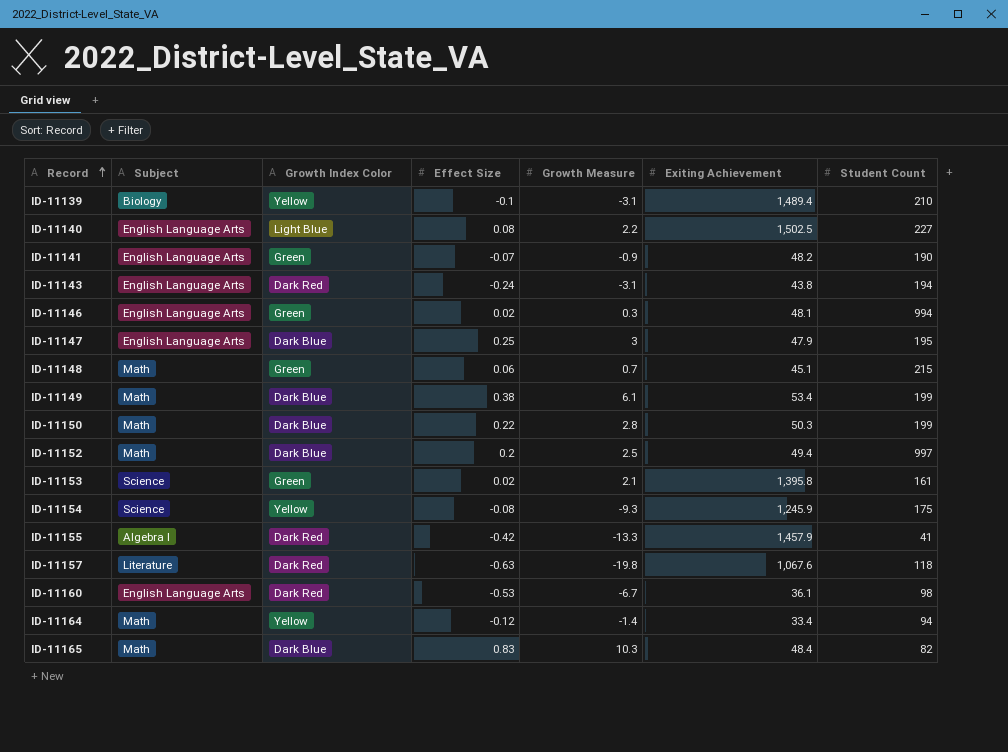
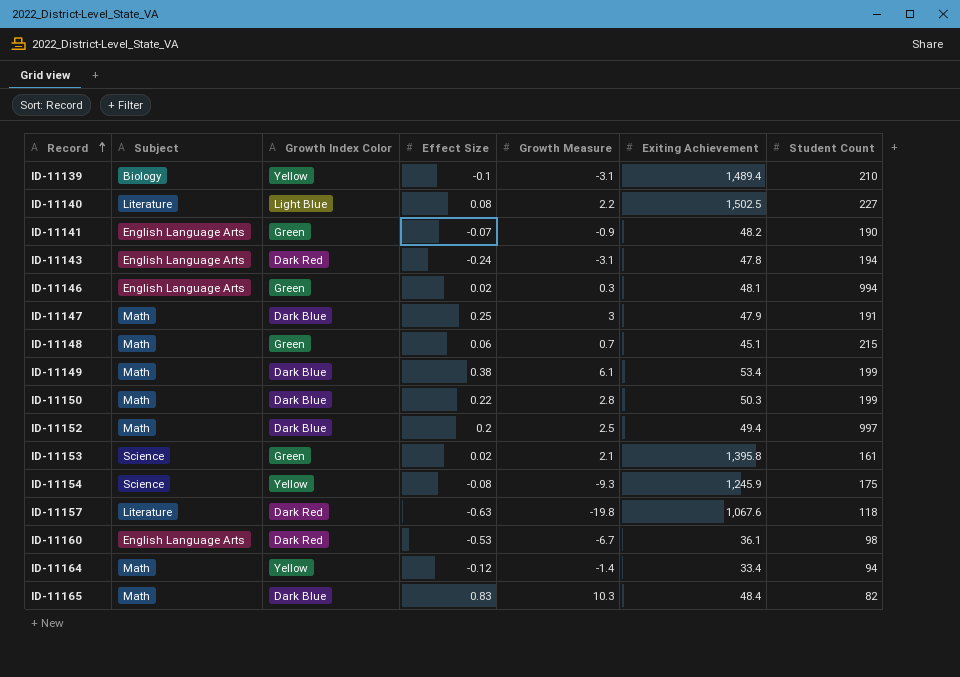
row ID-11155: Algebra I | Dark Red | -0.42 | -13.3 | 1,457.9 | 41 -> none
ID-11140 | Subject: English Language Arts -> Literature
ID-11143 | Exiting Achievement: 43.8 -> 47.8
ID-11147 | Subject: English Language Arts -> Math
ID-11147 | Student Count: 195 -> 191

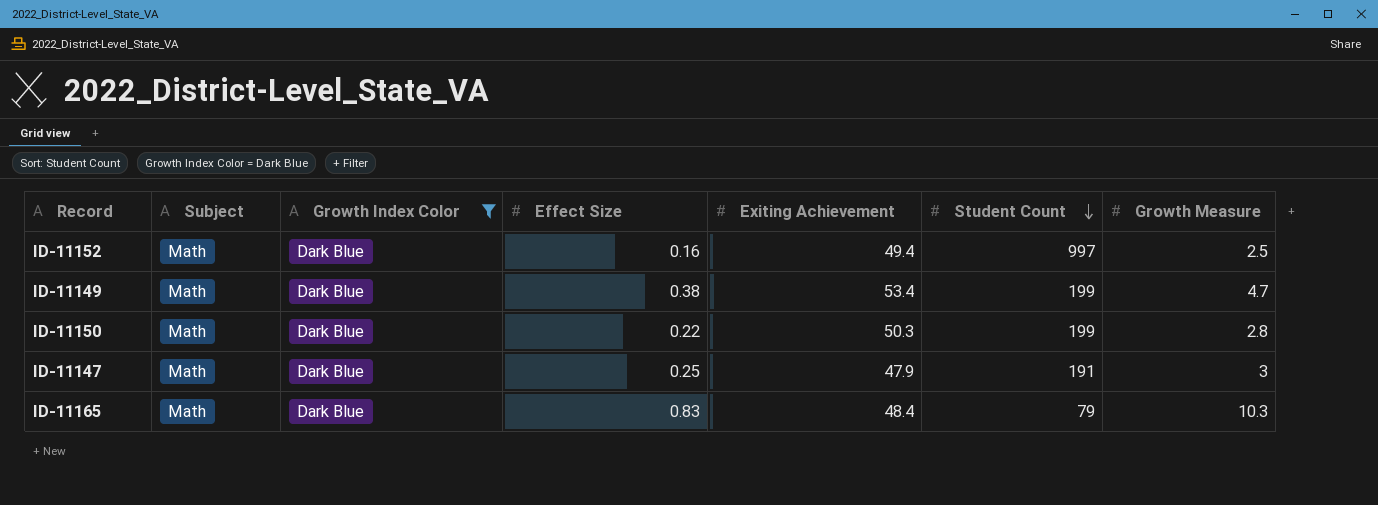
filter: none -> Growth Index Color = Dark Blue
row order: Record ascending -> Student Count descending
column Growth Measure | position: 5 -> 7
ID-11152 | Effect Size: 0.2 -> 0.16
ID-11149 | Growth Measure: 6.1 -> 4.7
ID-11165 | Student Count: 82 -> 79

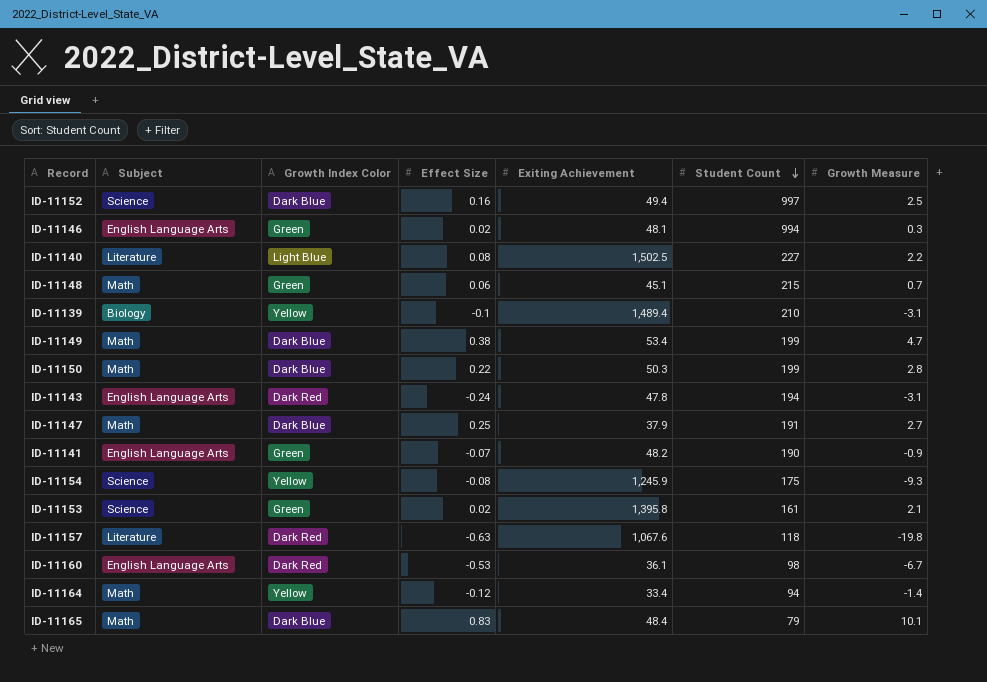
filter: Growth Index Color = Dark Blue -> none
ID-11152 | Subject: Math -> Science
ID-11147 | Exiting Achievement: 47.9 -> 37.9
ID-11147 | Growth Measure: 3 -> 2.7
ID-11165 | Growth Measure: 10.3 -> 10.1

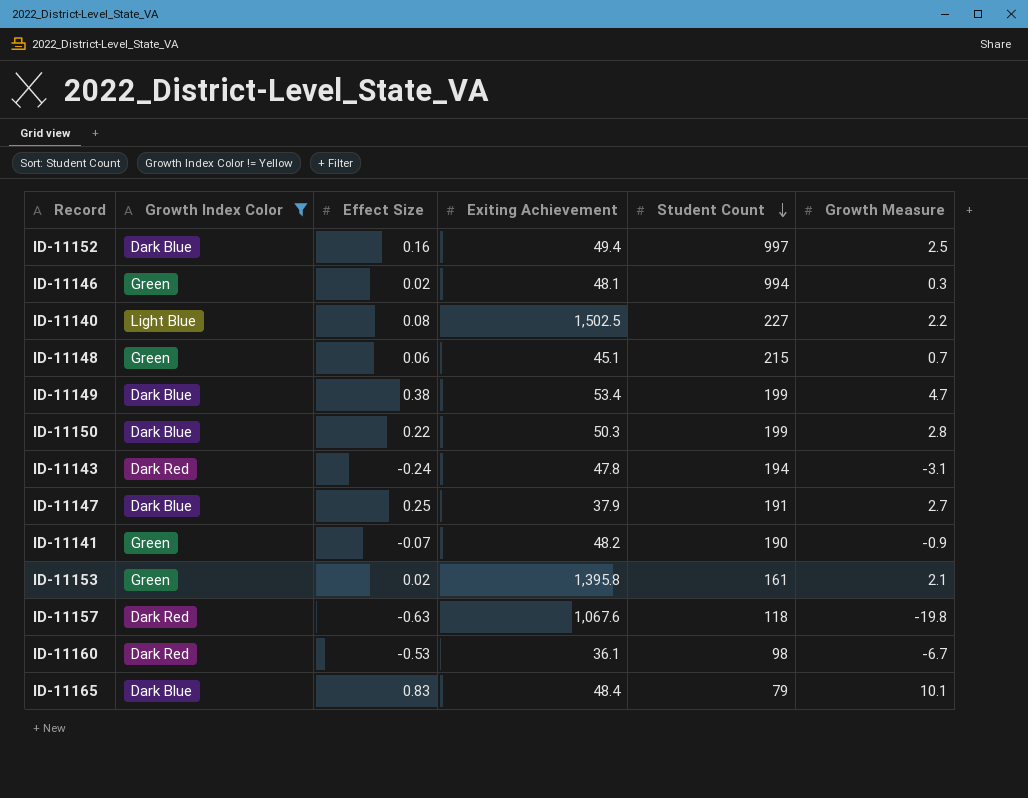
filter: none -> Growth Index Color != Yellow
column Subject | position: 2 -> none

